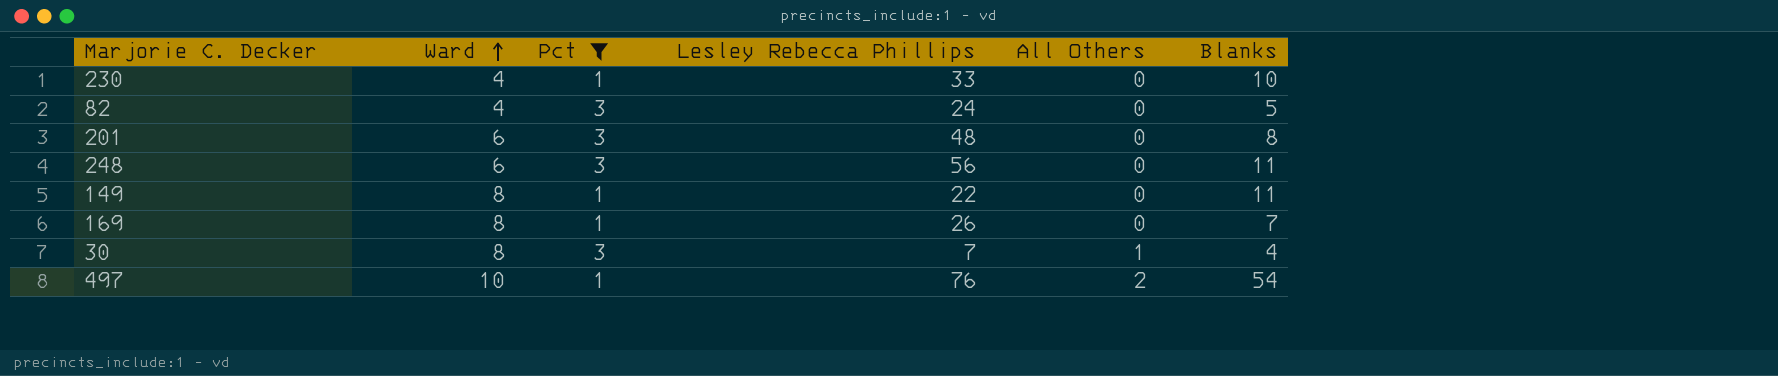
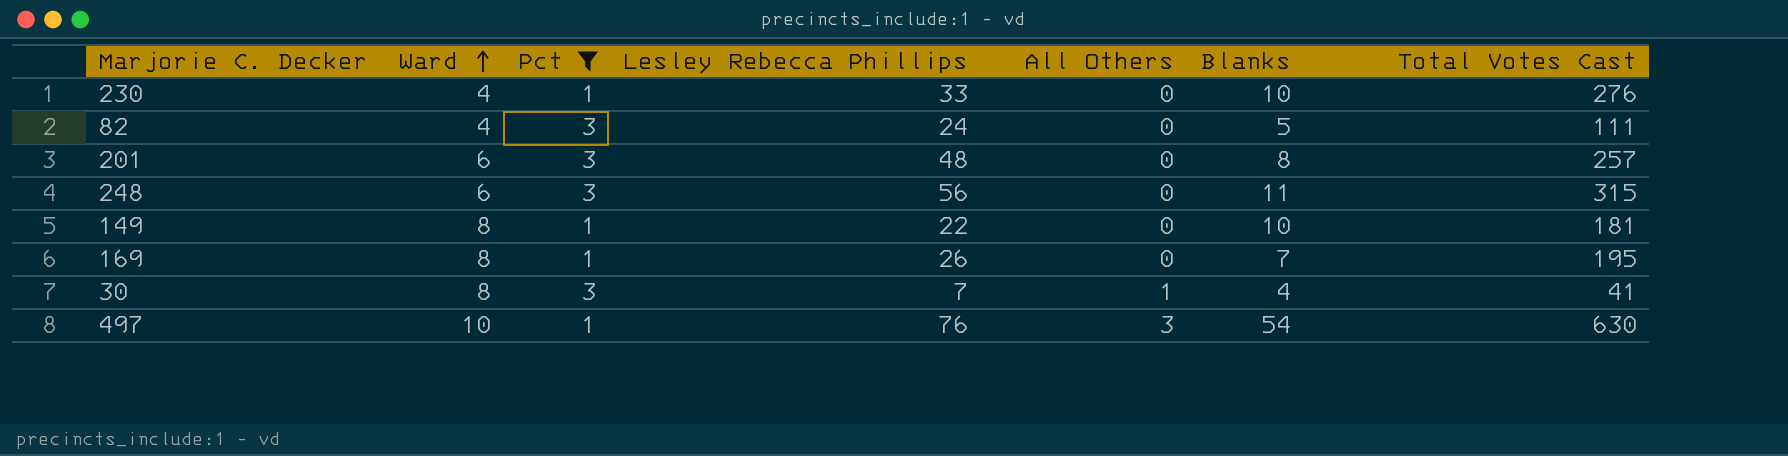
column Total Votes Cast | position: none -> 7
149 | Blanks: 11 -> 10
497 | All Others: 2 -> 3

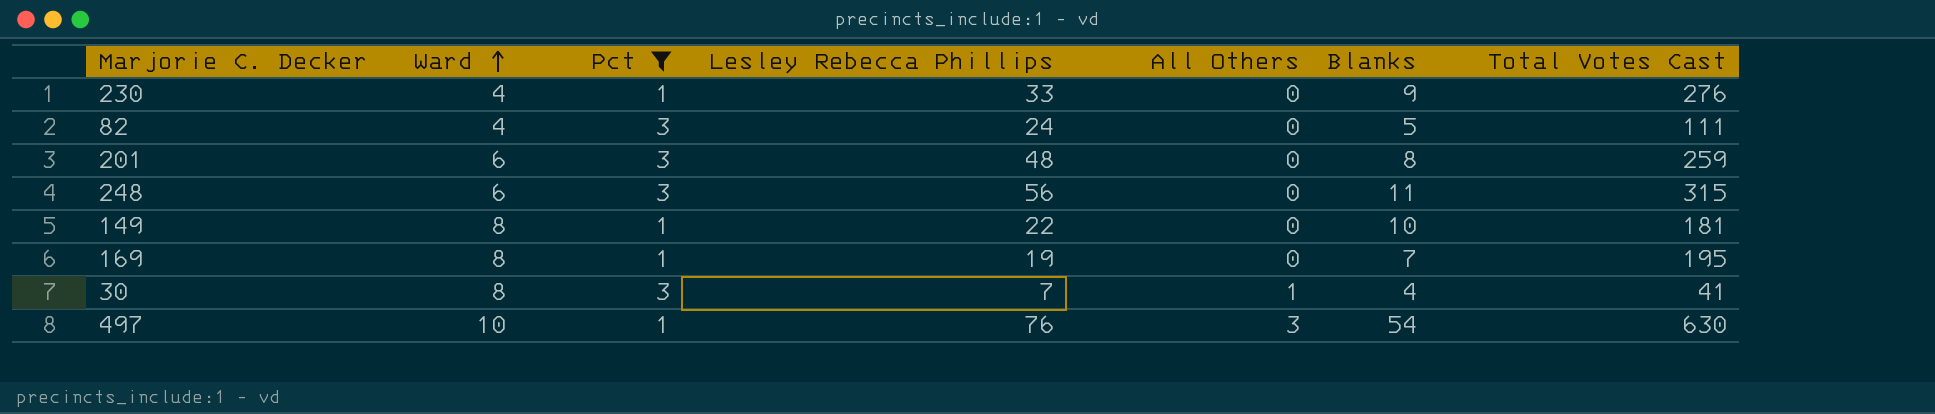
230 | Blanks: 10 -> 9
201 | Total Votes Cast: 257 -> 259
169 | Lesley Rebecca Phillips: 26 -> 19

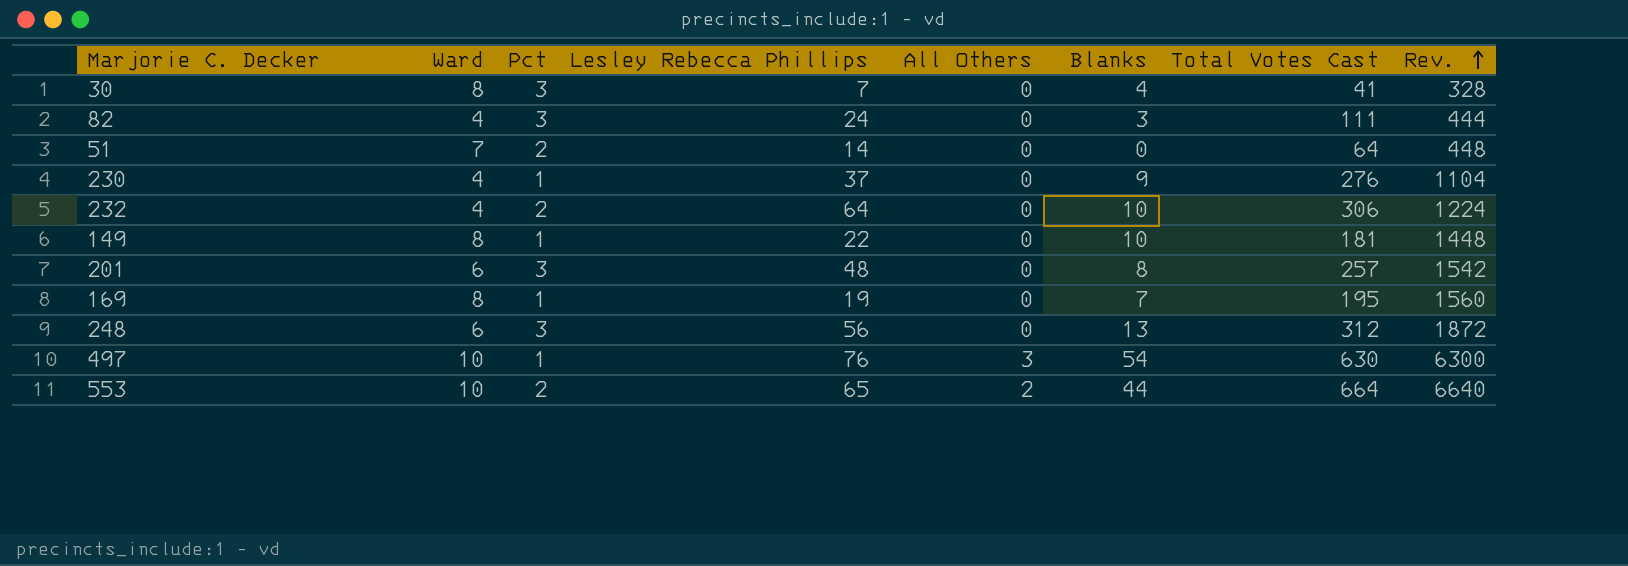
filter: Pct != 2 -> none
row order: Ward ascending -> Rev. ascending
column Rev. | formula: none -> [Ward] * [Total Votes Cast]
30 | All Others: 1 -> 0
82 | Blanks: 5 -> 3
230 | Lesley Rebecca Phillips: 33 -> 37
201 | Total Votes Cast: 259 -> 257
248 | Blanks: 11 -> 13
248 | Total Votes Cast: 315 -> 312

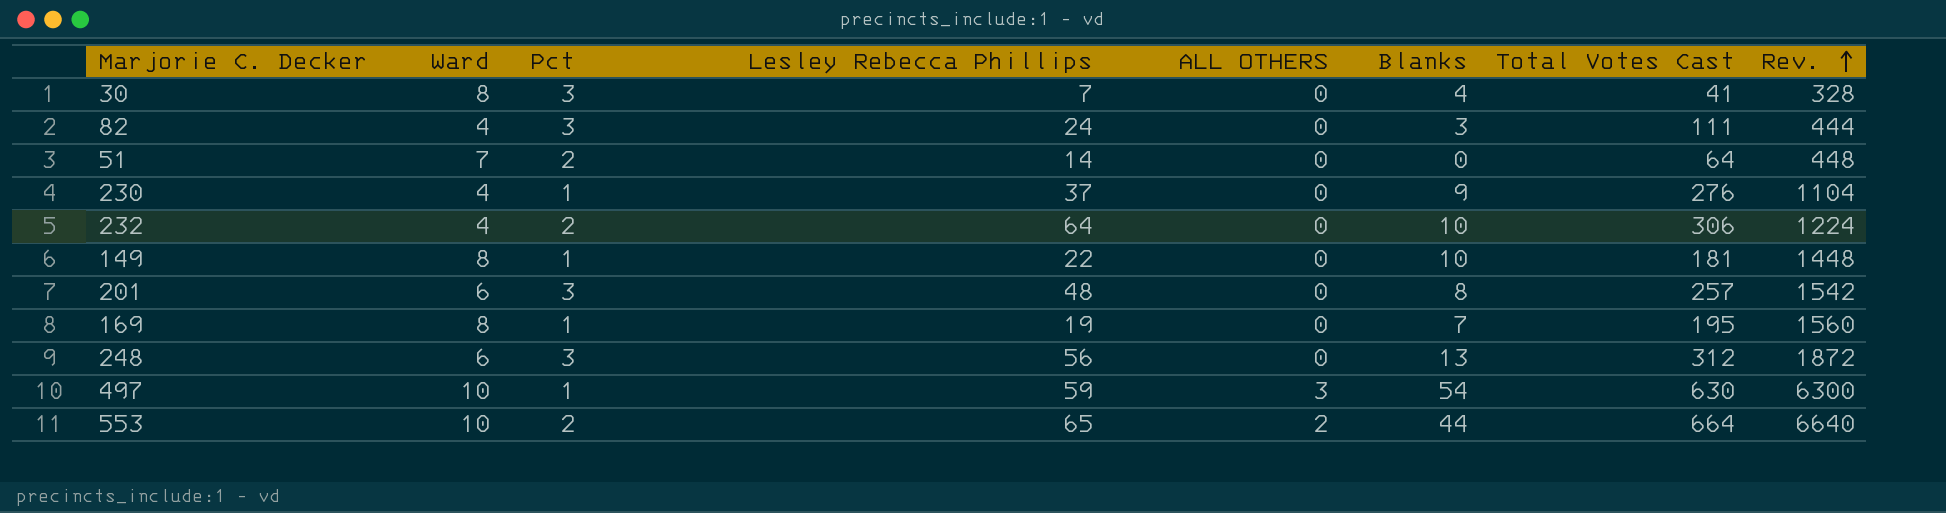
column name: All Others -> ALL OTHERS
497 | Lesley Rebecca Phillips: 76 -> 59

